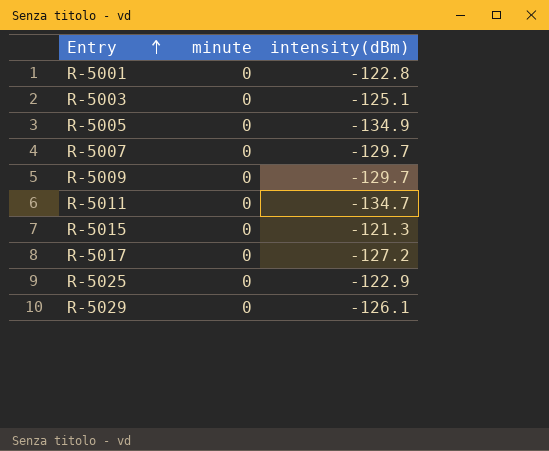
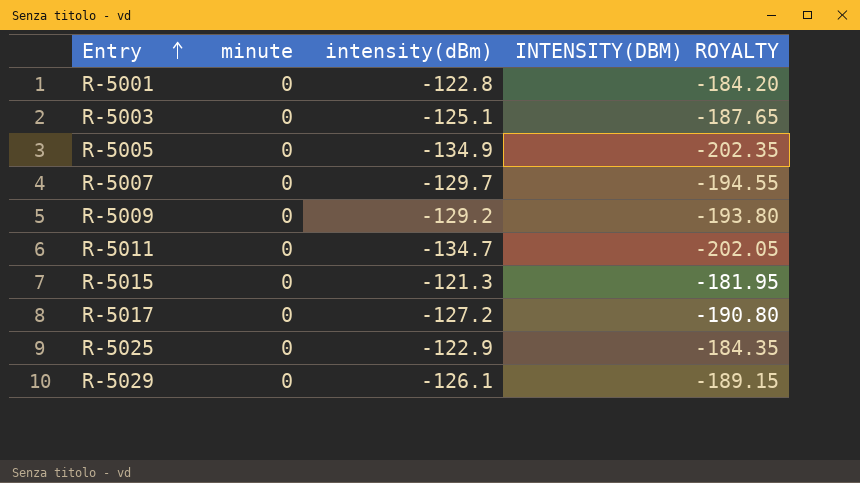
column INTENSITY(DBM) ROYALTY | formula: none -> [intensity(dBm)] * 1.5
R-5009 | intensity(dBm): -129.7 -> -129.2

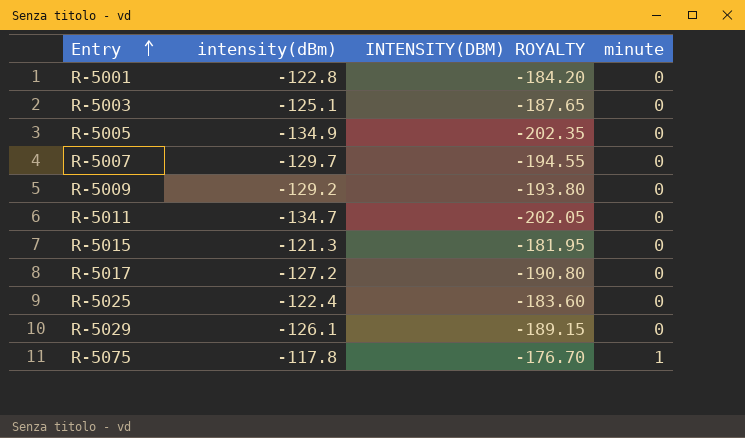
column minute | position: 2 -> 4
R-5025 | intensity(dBm): -122.9 -> -122.4
R-5025 | INTENSITY(DBM) ROYALTY: -184.35 -> -183.60
row R-5075: none -> -117.8 | -176.70 | 1

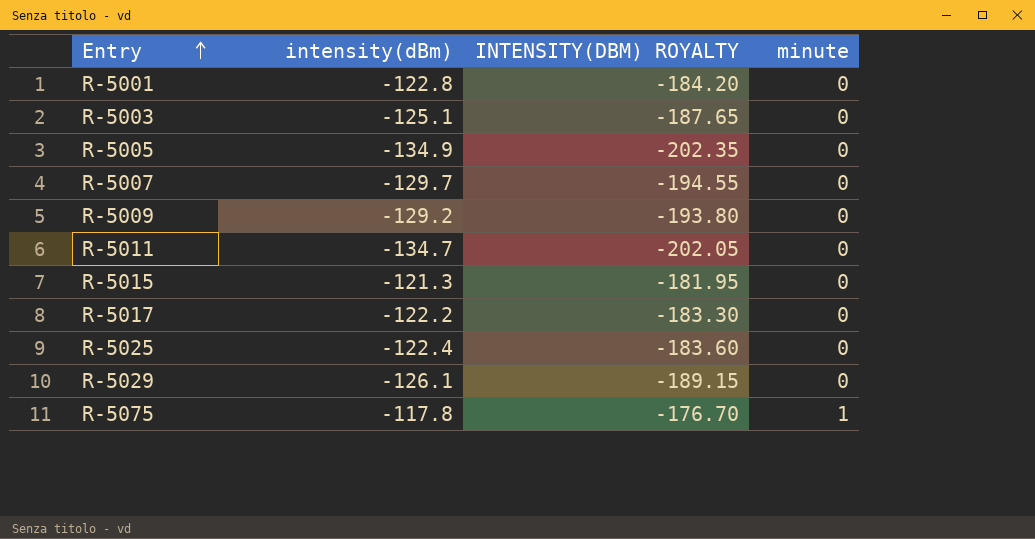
R-5017 | intensity(dBm): -127.2 -> -122.2
R-5017 | INTENSITY(DBM) ROYALTY: -190.80 -> -183.30

